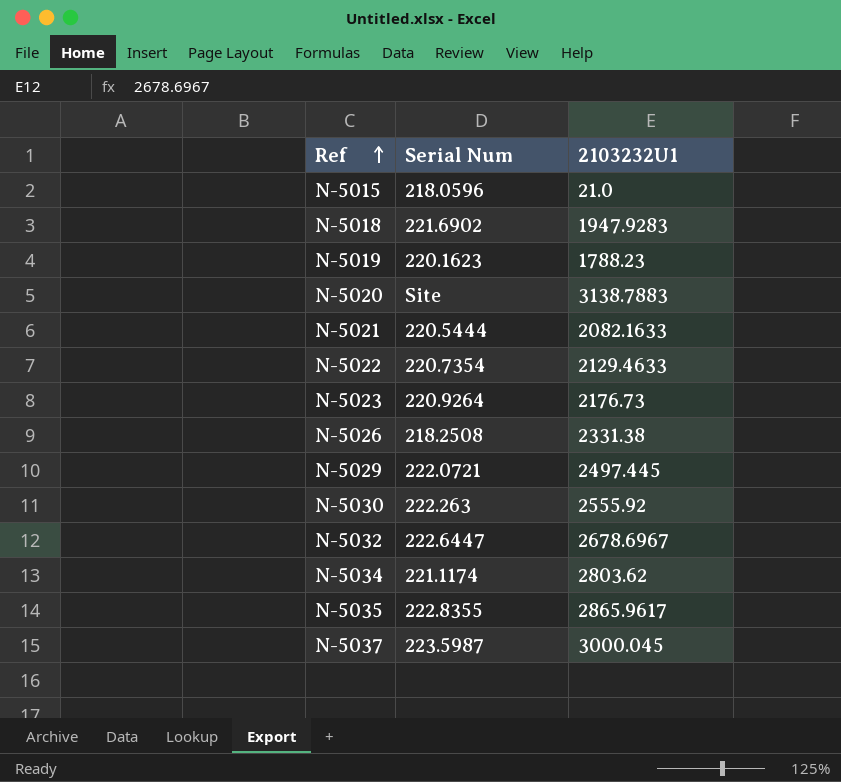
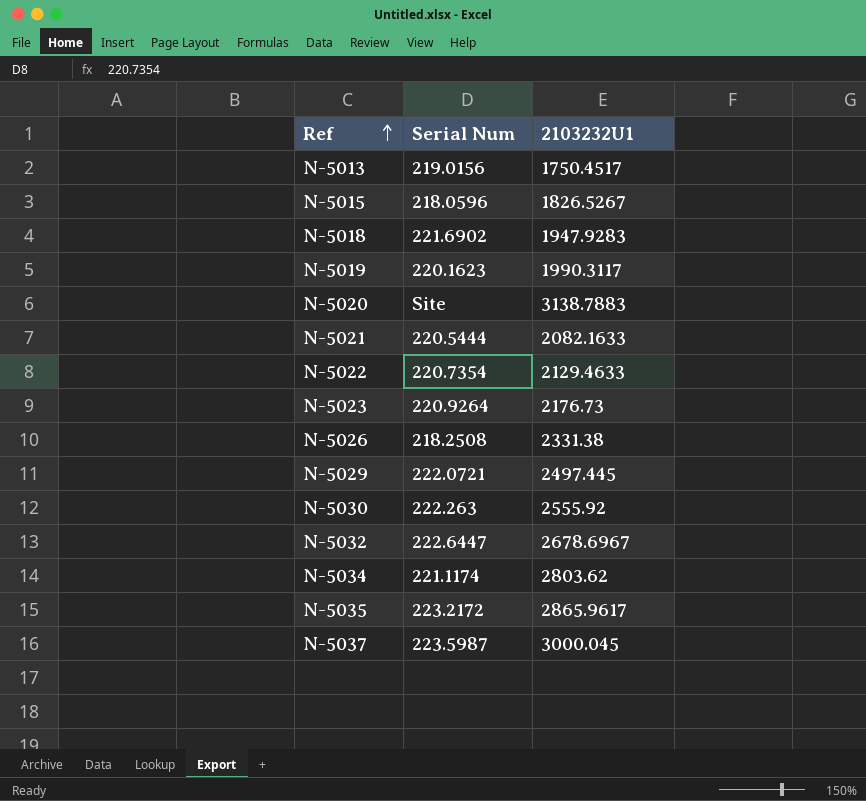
row N-5013: none -> 219.0156 | 1750.4517
N-5015 | 2103232U1: 21.0 -> 1826.5267
N-5019 | 2103232U1: 1788.23 -> 1990.3117
N-5035 | Serial Num: 222.8355 -> 223.2172

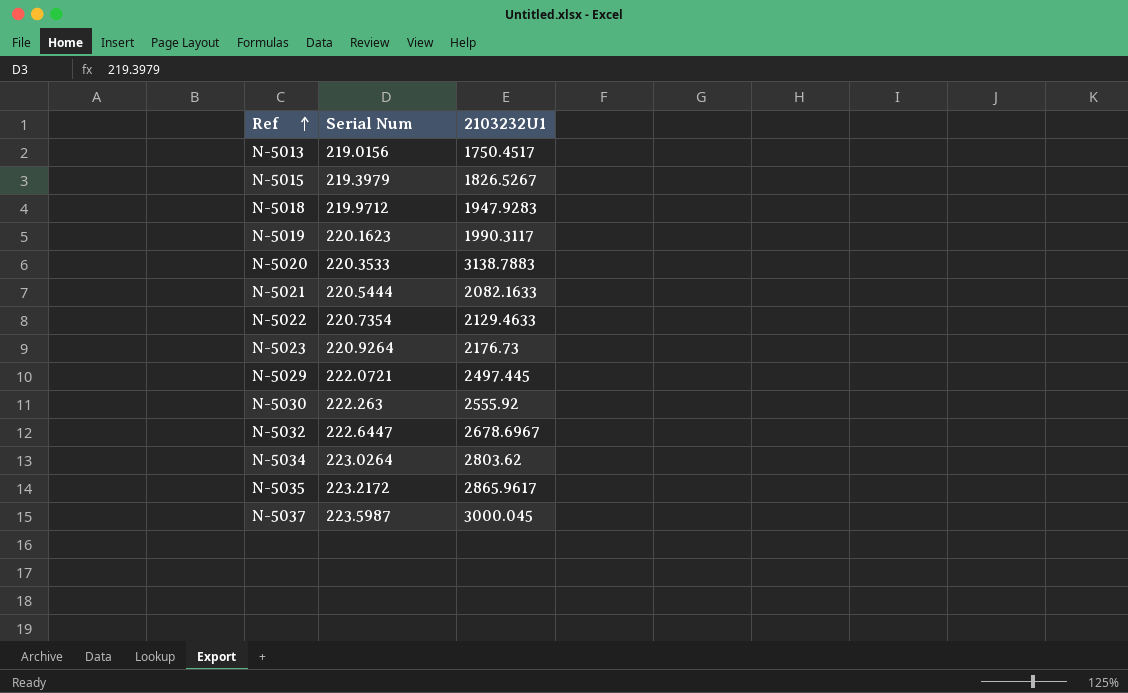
row N-5026: 218.2508 | 2331.38 -> none
N-5015 | Serial Num: 218.0596 -> 219.3979
N-5018 | Serial Num: 221.6902 -> 219.9712
N-5020 | Serial Num: Site -> 220.3533
N-5034 | Serial Num: 221.1174 -> 223.0264

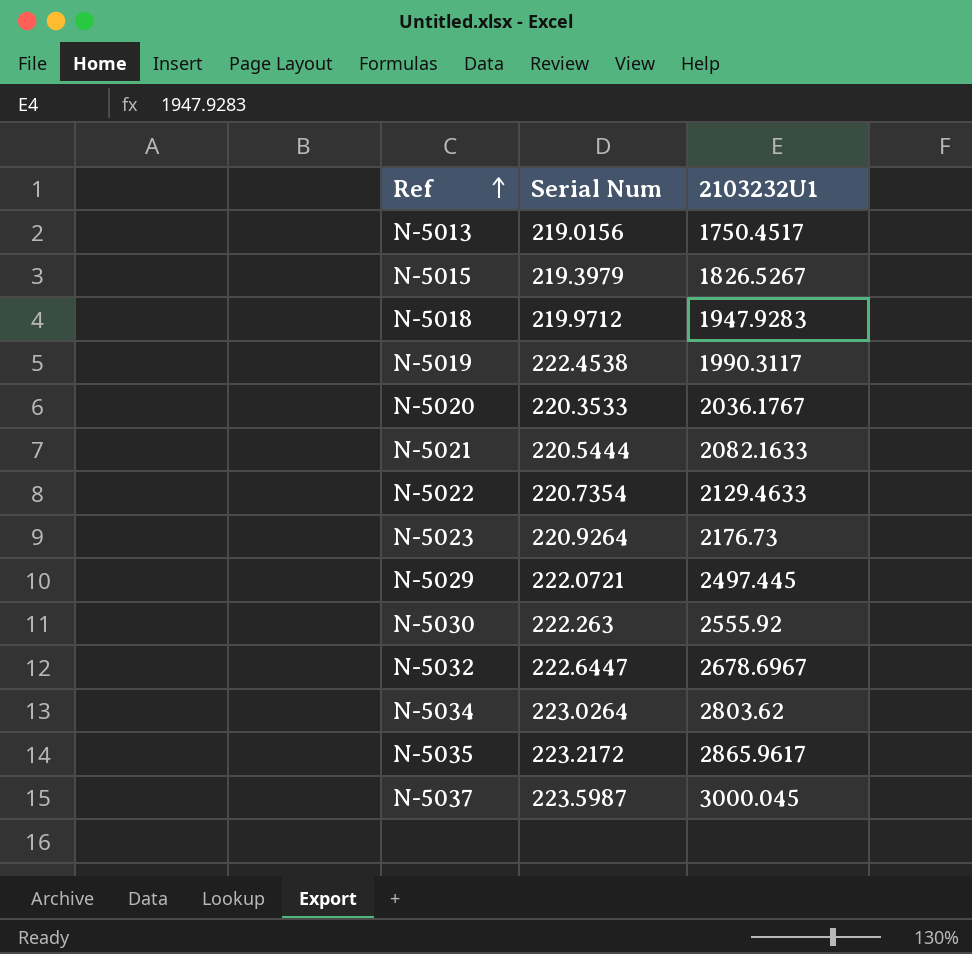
N-5019 | Serial Num: 220.1623 -> 222.4538
N-5020 | 2103232U1: 3138.7883 -> 2036.1767

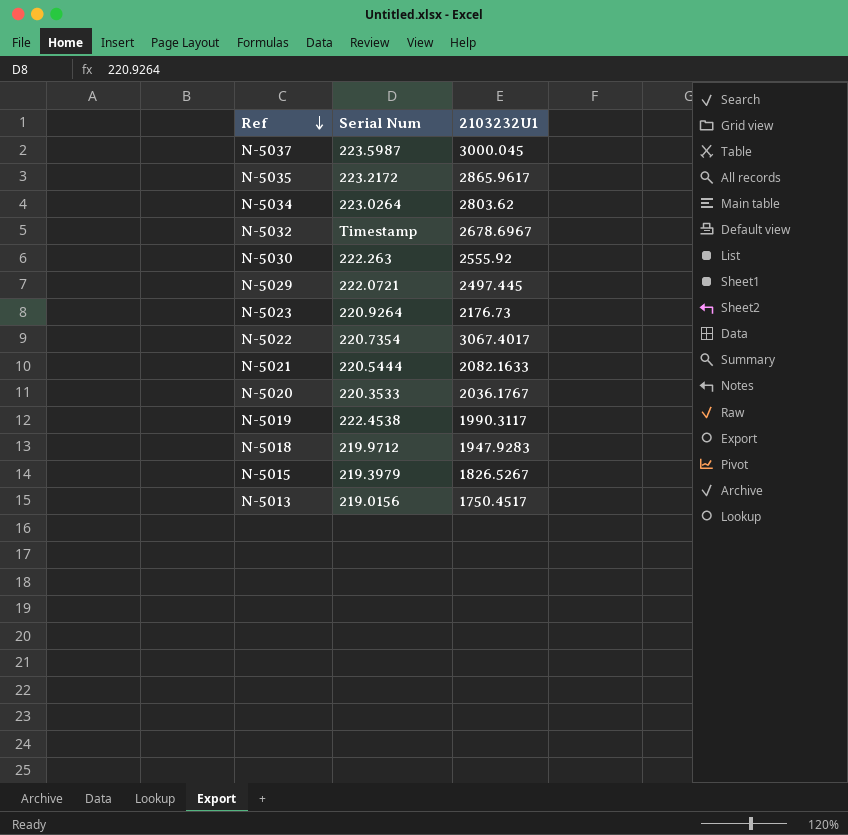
row order: Ref ascending -> Ref descending
N-5032 | Serial Num: 222.6447 -> Timestamp
N-5022 | 2103232U1: 2129.4633 -> 3067.4017

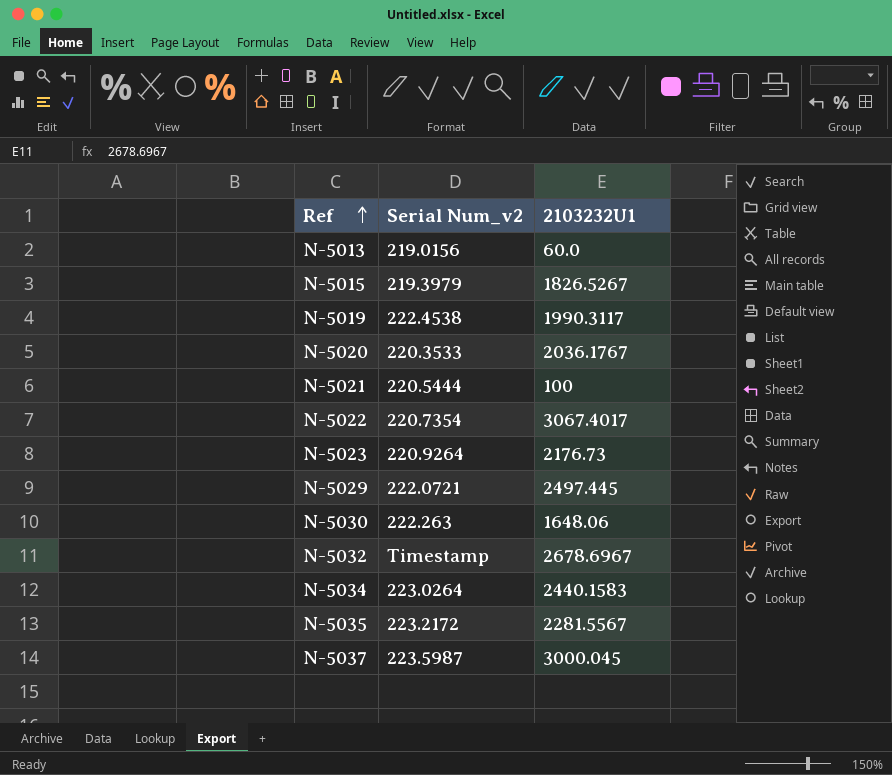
row order: Ref descending -> Ref ascending
column name: Serial Num -> Serial Num_v2
row N-5018: 219.9712 | 1947.9283 -> none
N-5013 | 2103232U1: 1750.4517 -> 60.0
N-5021 | 2103232U1: 2082.1633 -> 100
N-5030 | 2103232U1: 2555.92 -> 1648.06
N-5034 | 2103232U1: 2803.62 -> 2440.1583
N-5035 | 2103232U1: 2865.9617 -> 2281.5567

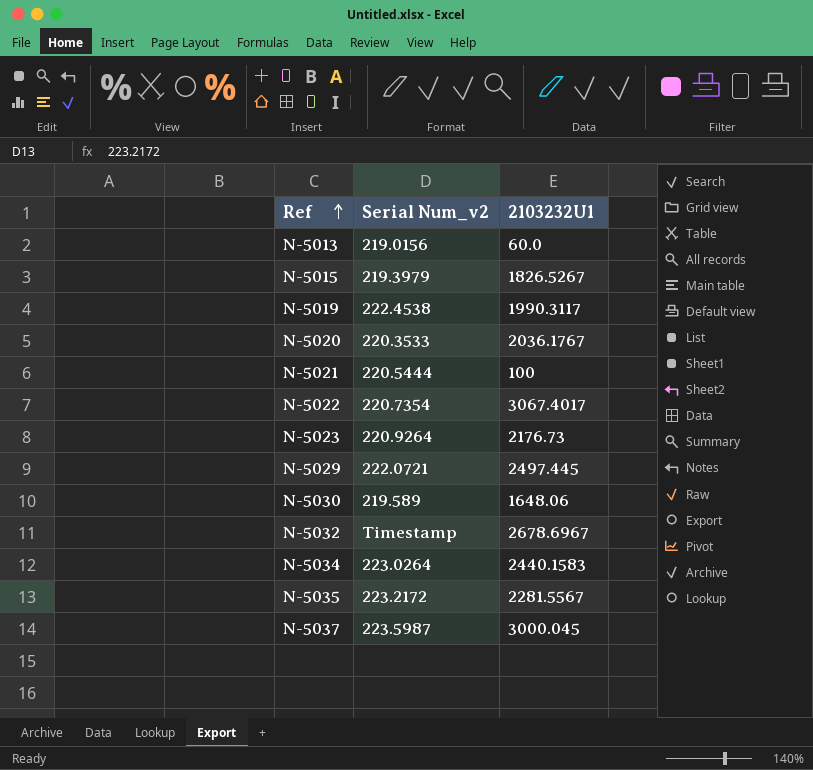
N-5030 | Serial Num_v2: 222.263 -> 219.589

